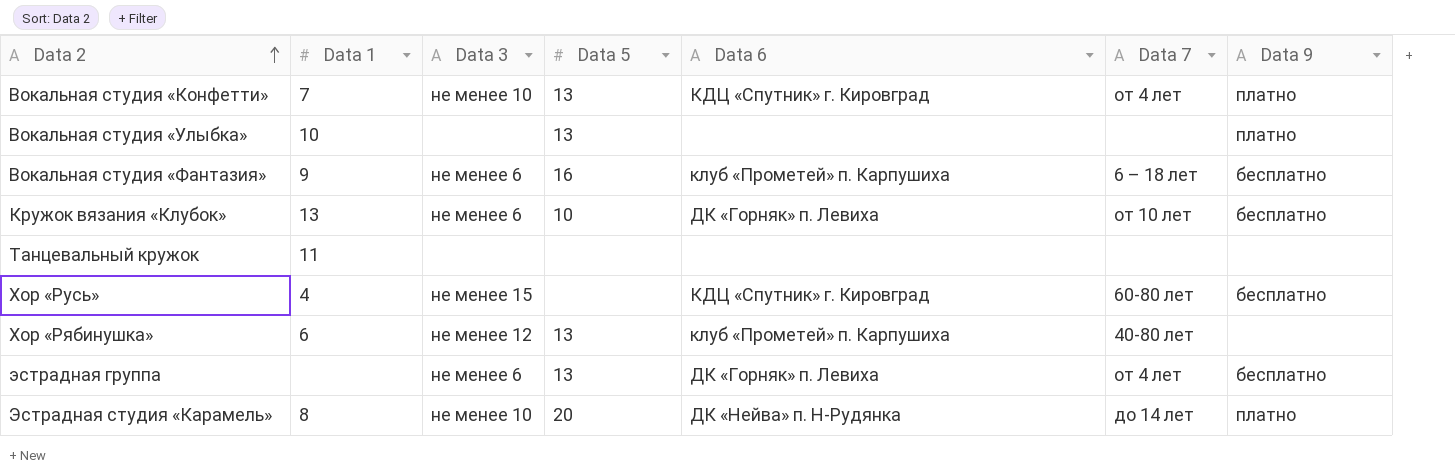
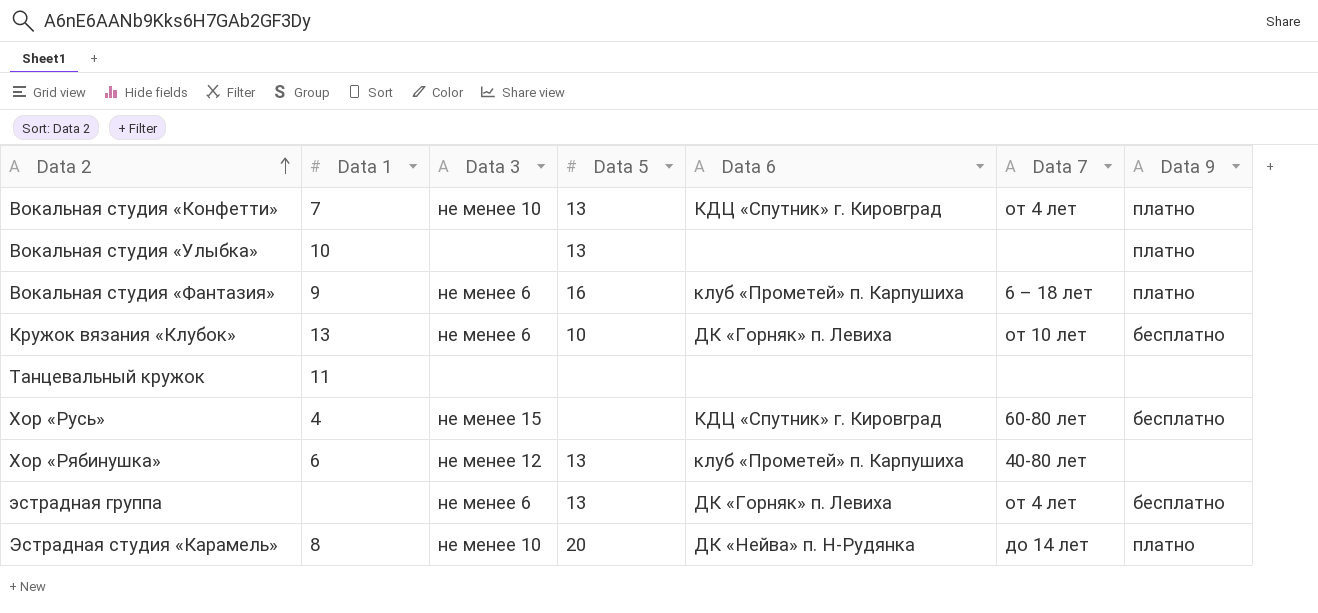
Вокальная студия «Фантазия» | Data 9: бесплатно -> платно

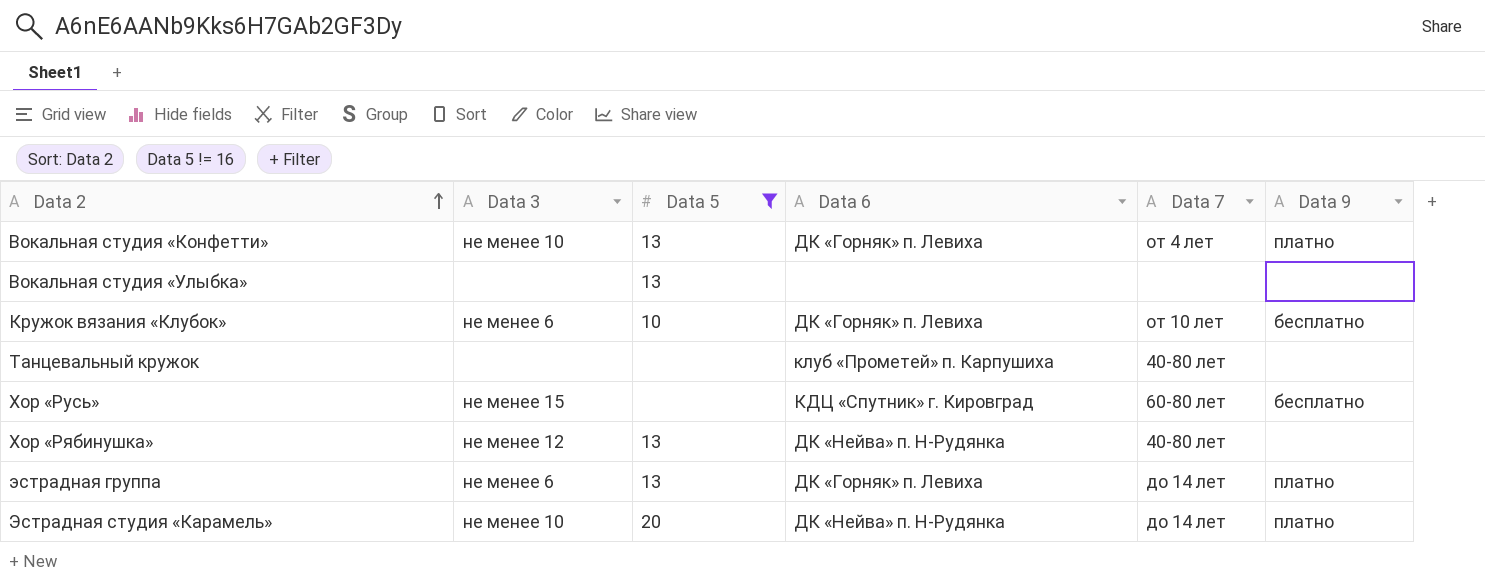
filter: none -> Data 5 != 16
column Data 1 | position: 2 -> none
Вокальная студия «Конфетти» | Data 6: КДЦ «Спутник» г. Кировград -> ДК «Горняк» п. Левиха
Вокальная студия «Улыбка» | Data 9: платно -> none
Танцевальный кружок | Data 6: none -> клуб «Прометей» п. Карпушиха
Танцевальный кружок | Data 7: none -> 40-80 лет
Хор «Рябинушка» | Data 6: клуб «Прометей» п. Карпушиха -> ДК «Нейва» п. Н-Рудянка
эстрадная группа | Data 7: от 4 лет -> до 14 лет
эстрадная группа | Data 9: бесплатно -> платно

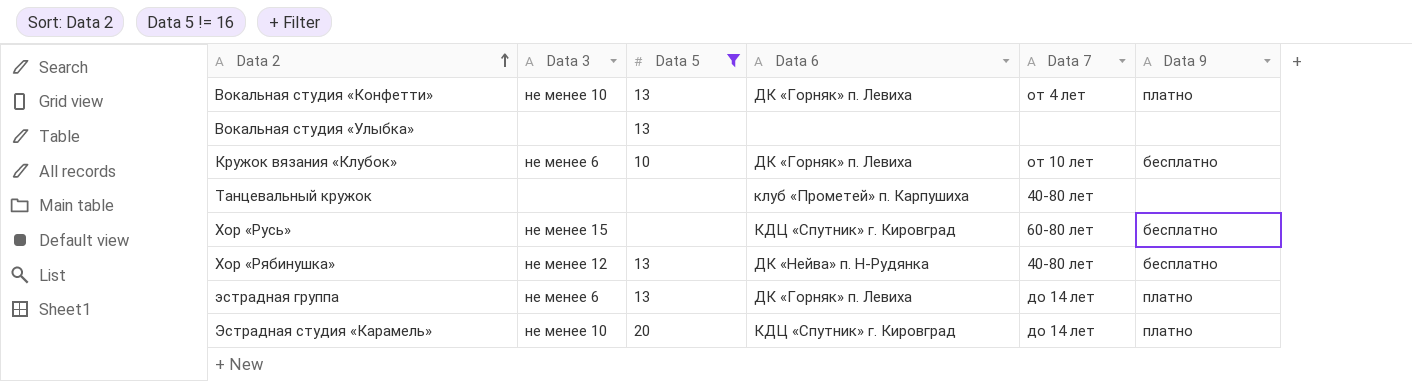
Хор «Рябинушка» | Data 9: none -> бесплатно
Эстрадная студия «Карамель» | Data 6: ДК «Нейва» п. Н-Рудянка -> КДЦ «Спутник» г. Кировград

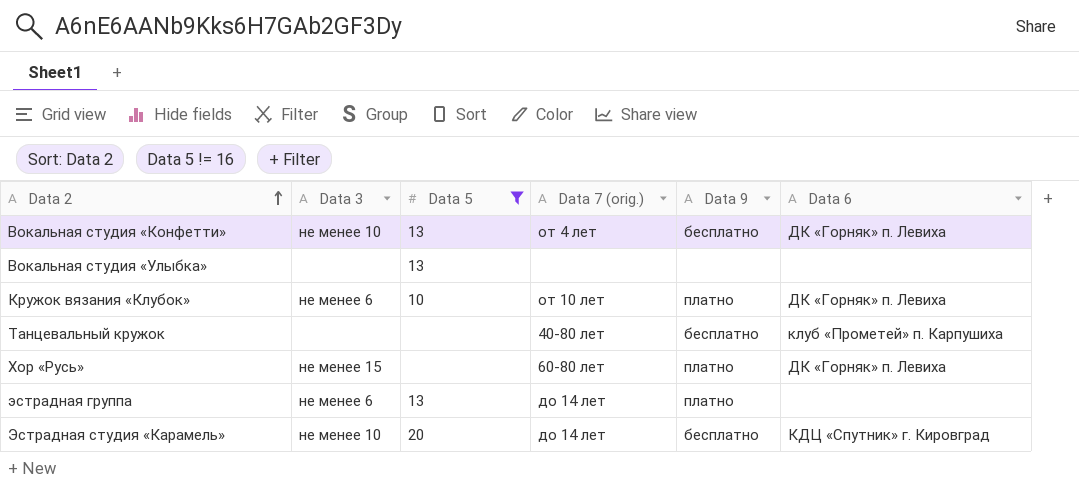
column name: Data 7 -> Data 7 (orig.)
column Data 6 | position: 4 -> 6
row Хор «Рябинушка»: не менее 12 | 13 | ДК «Нейва» п. Н-Рудянка | 40-80 лет | бесплатно -> none
Вокальная студия «Конфетти» | Data 9: платно -> бесплатно
Кружок вязания «Клубок» | Data 9: бесплатно -> платно
Танцевальный кружок | Data 9: none -> бесплатно
Хор «Русь» | Data 9: бесплатно -> платно
Хор «Русь» | Data 6: КДЦ «Спутник» г. Кировград -> ДК «Горняк» п. Левиха
эстрадная группа | Data 6: ДК «Горняк» п. Левиха -> none
Эстрадная студия «Карамель» | Data 9: платно -> бесплатно

